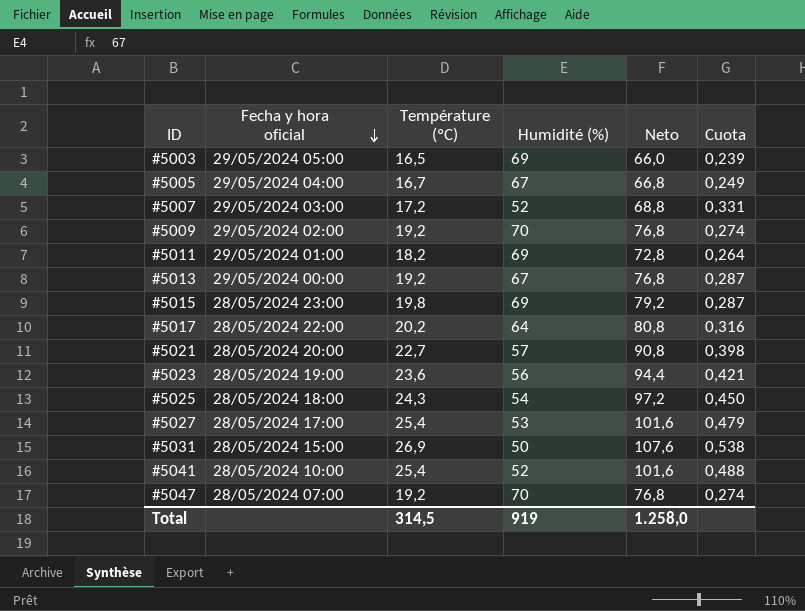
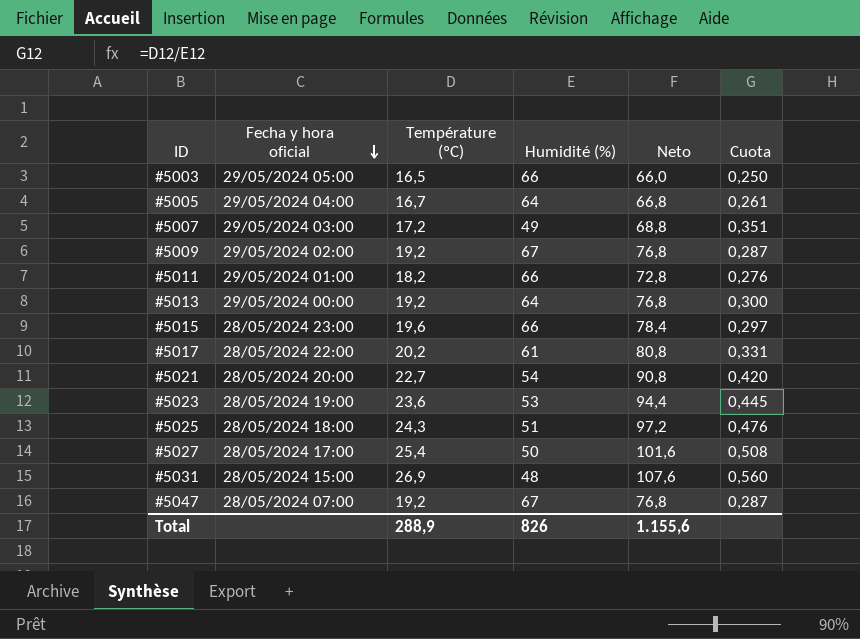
row #5041: 28/05/2024 10:00 | 25,4 | 52 | 101,6 | 0,488 -> none
#5003 | Humidité (%): 69 -> 66
#5003 | Cuota: 0,239 -> 0,250
#5005 | Humidité (%): 67 -> 64
#5005 | Cuota: 0,249 -> 0,261
#5007 | Humidité (%): 52 -> 49
#5007 | Cuota: 0,331 -> 0,351
#5009 | Humidité (%): 70 -> 67
#5009 | Cuota: 0,274 -> 0,287
#5011 | Humidité (%): 69 -> 66
#5011 | Cuota: 0,264 -> 0,276
#5013 | Humidité (%): 67 -> 64
#5013 | Cuota: 0,287 -> 0,300
#5015 | Température (ºC): 19,8 -> 19,6
#5015 | Humidité (%): 69 -> 66
#5015 | Neto: 79,2 -> 78,4
#5015 | Cuota: 0,287 -> 0,297
#5017 | Humidité (%): 64 -> 61
#5017 | Cuota: 0,316 -> 0,331
#5021 | Humidité (%): 57 -> 54
#5021 | Cuota: 0,398 -> 0,420
#5023 | Humidité (%): 56 -> 53
#5023 | Cuota: 0,421 -> 0,445
#5025 | Humidité (%): 54 -> 51
#5025 | Cuota: 0,450 -> 0,476
#5027 | Humidité (%): 53 -> 50
#5027 | Cuota: 0,479 -> 0,508
#5031 | Humidité (%): 50 -> 48
#5031 | Cuota: 0,538 -> 0,560
#5047 | Humidité (%): 70 -> 67
#5047 | Cuota: 0,274 -> 0,287
Total | Température (ºC): 314,5 -> 288,9
Total | Humidité (%): 919 -> 826
Total | Neto: 1.258,0 -> 1.155,6

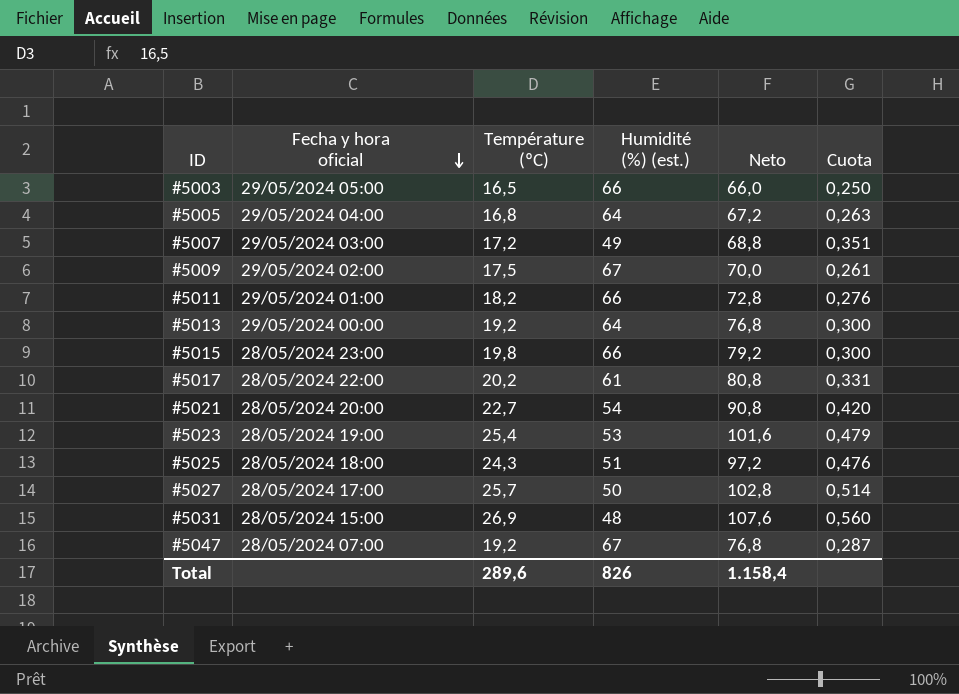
column name: Humidité (%) -> Humidité (%) (est.)
#5005 | Température (ºC): 16,7 -> 16,8
#5005 | Neto: 66,8 -> 67,2
#5005 | Cuota: 0,261 -> 0,263
#5009 | Température (ºC): 19,2 -> 17,5
#5009 | Neto: 76,8 -> 70,0
#5009 | Cuota: 0,287 -> 0,261
#5015 | Température (ºC): 19,6 -> 19,8
#5015 | Neto: 78,4 -> 79,2
#5015 | Cuota: 0,297 -> 0,300
#5023 | Température (ºC): 23,6 -> 25,4
#5023 | Neto: 94,4 -> 101,6
#5023 | Cuota: 0,445 -> 0,479
#5027 | Température (ºC): 25,4 -> 25,7
#5027 | Neto: 101,6 -> 102,8
#5027 | Cuota: 0,508 -> 0,514
Total | Température (ºC): 288,9 -> 289,6
Total | Neto: 1.155,6 -> 1.158,4

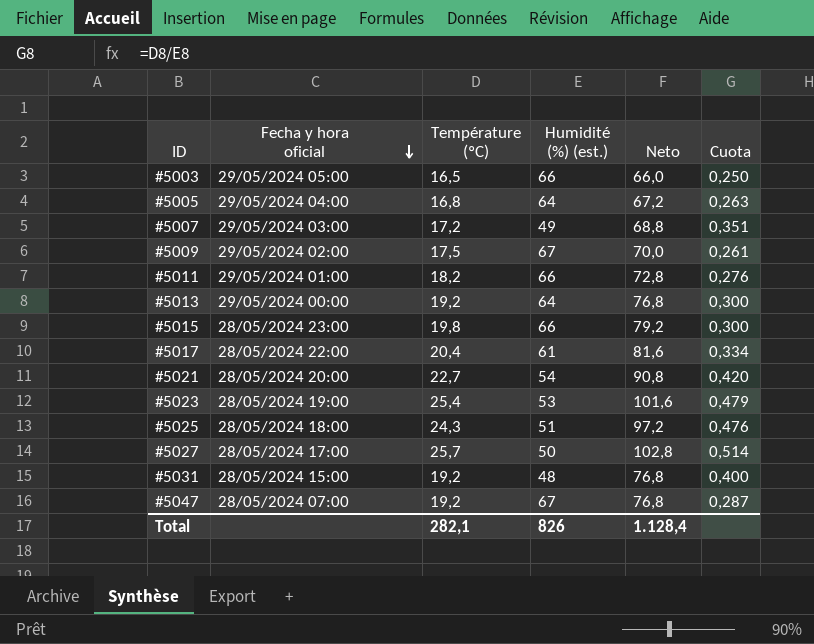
#5017 | Température (ºC): 20,2 -> 20,4
#5017 | Neto: 80,8 -> 81,6
#5017 | Cuota: 0,331 -> 0,334
#5031 | Température (ºC): 26,9 -> 19,2
#5031 | Neto: 107,6 -> 76,8
#5031 | Cuota: 0,560 -> 0,400
Total | Température (ºC): 289,6 -> 282,1
Total | Neto: 1.158,4 -> 1.128,4

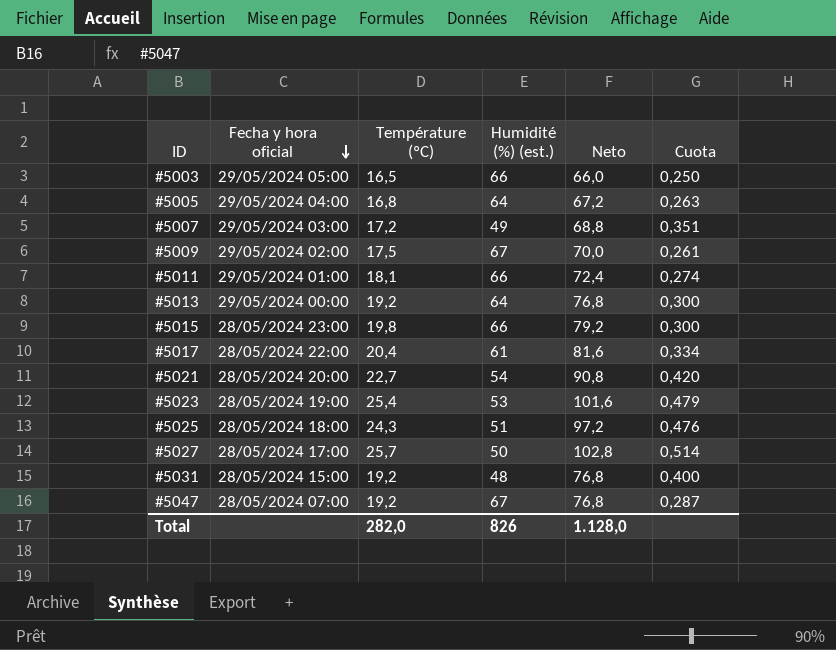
#5011 | Température (ºC): 18,2 -> 18,1
#5011 | Neto: 72,8 -> 72,4
#5011 | Cuota: 0,276 -> 0,274
Total | Température (ºC): 282,1 -> 282,0
Total | Neto: 1.128,4 -> 1.128,0

